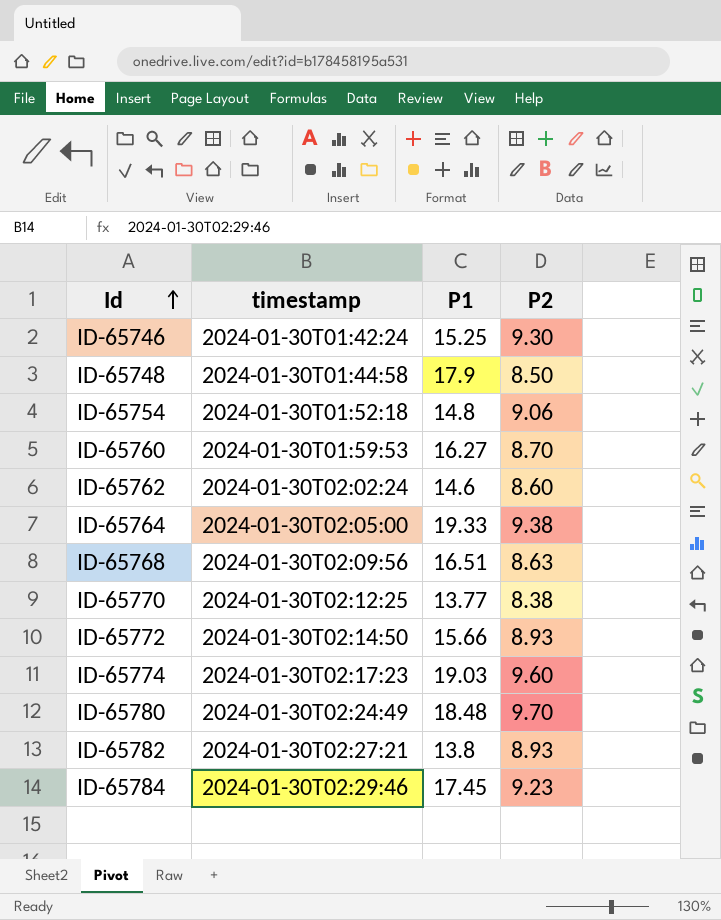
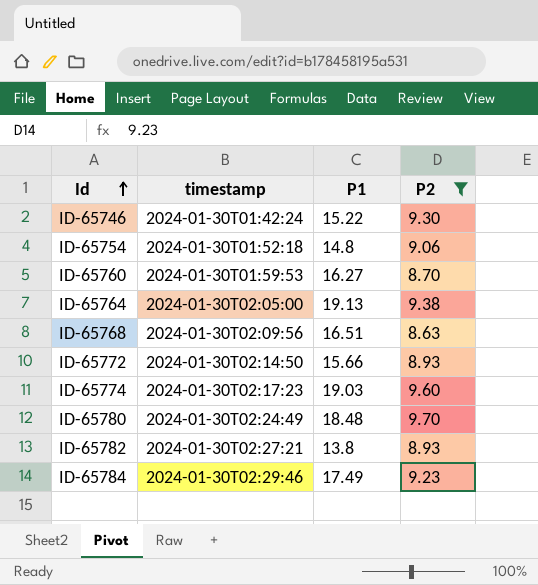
filter: none -> P2 >= 8.63
ID-65746 | P1: 15.25 -> 15.22
ID-65764 | P1: 19.33 -> 19.13
ID-65784 | P1: 17.45 -> 17.49

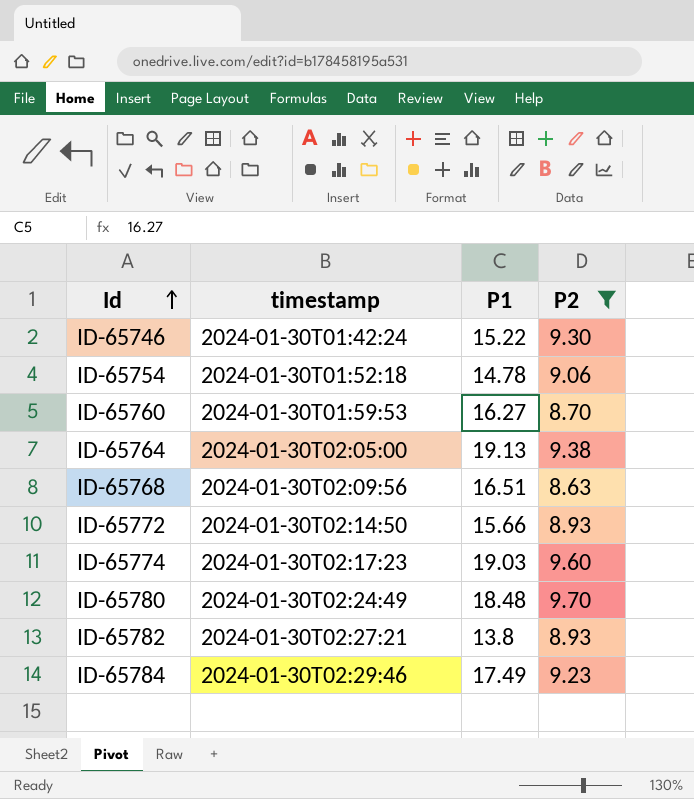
ID-65754 | P1: 14.8 -> 14.78

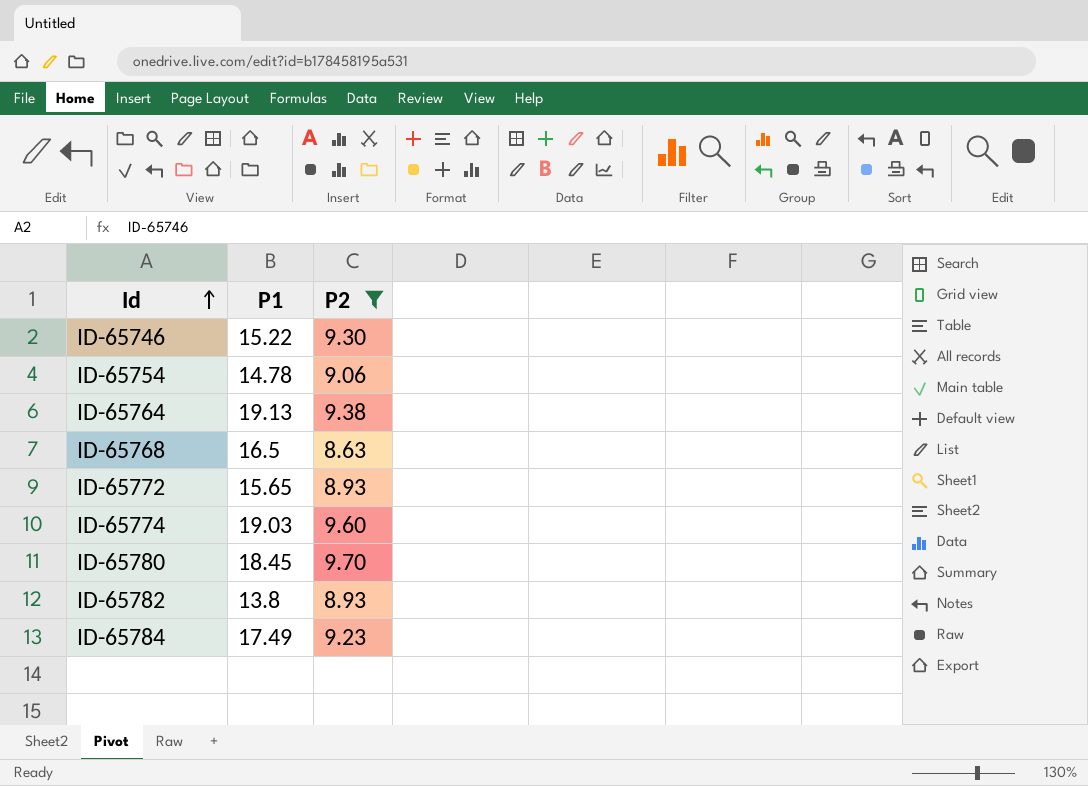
column timestamp | position: 2 -> none
row ID-65760: 2024-01-30T01:59:53 | 16.27 | 8.70 -> none
ID-65768 | P1: 16.51 -> 16.5
ID-65772 | P1: 15.66 -> 15.65
ID-65780 | P1: 18.48 -> 18.45

